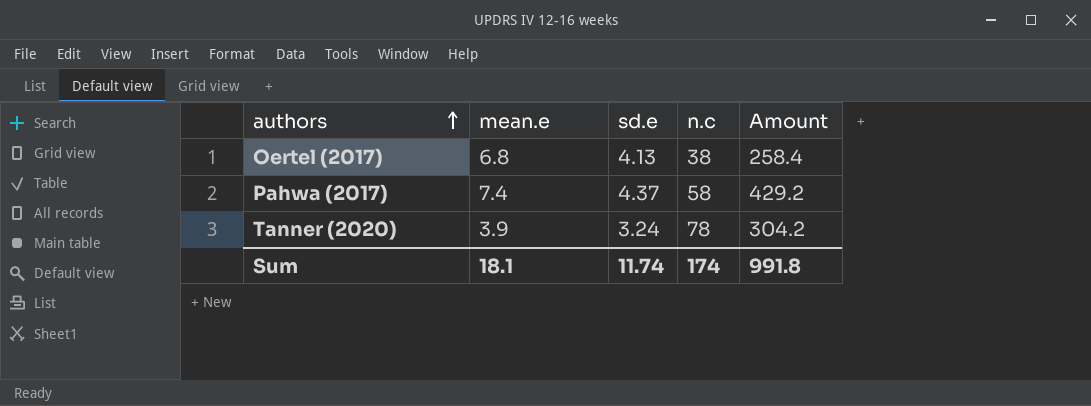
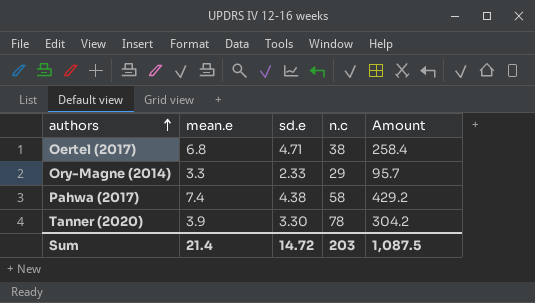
Oertel (2017) | sd.e: 4.13 -> 4.71
row Ory-Magne (2014): none -> 3.3 | 2.33 | 29 | 95.7
Pahwa (2017) | sd.e: 4.37 -> 4.38
Tanner (2020) | sd.e: 3.24 -> 3.30
Sum | mean.e: 18.1 -> 21.4
Sum | sd.e: 11.74 -> 14.72
Sum | n.c: 174 -> 203
Sum | Amount: 991.8 -> 1,087.5

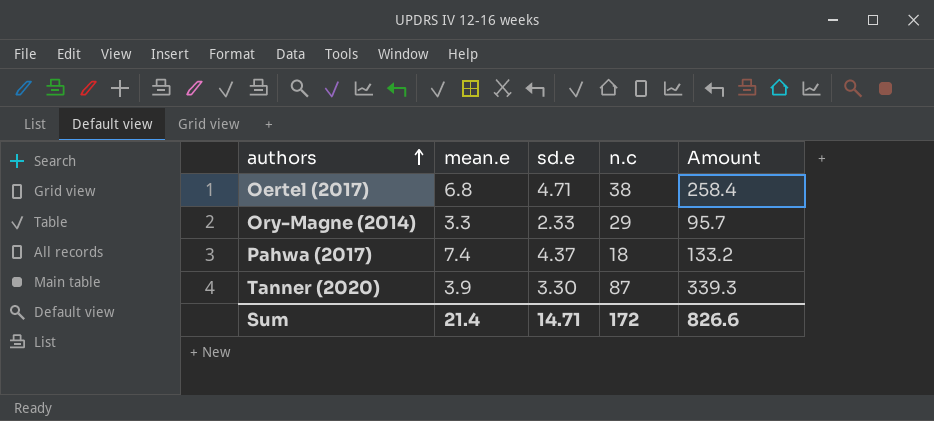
Pahwa (2017) | sd.e: 4.38 -> 4.37
Pahwa (2017) | n.c: 58 -> 18
Pahwa (2017) | Amount: 429.2 -> 133.2
Tanner (2020) | n.c: 78 -> 87
Tanner (2020) | Amount: 304.2 -> 339.3
Sum | sd.e: 14.72 -> 14.71
Sum | n.c: 203 -> 172
Sum | Amount: 1,087.5 -> 826.6

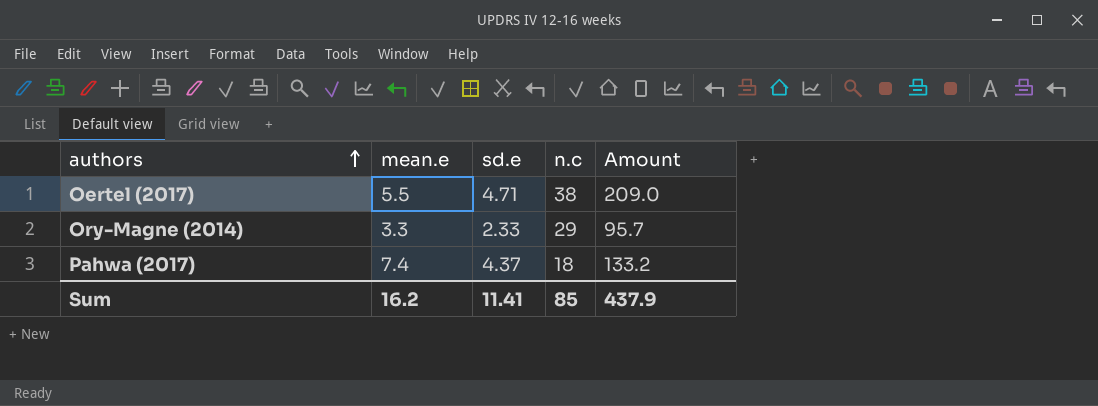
row Tanner (2020): 3.9 | 3.30 | 87 | 339.3 -> none
Oertel (2017) | mean.e: 6.8 -> 5.5
Oertel (2017) | Amount: 258.4 -> 209.0
Sum | mean.e: 21.4 -> 16.2
Sum | sd.e: 14.71 -> 11.41
Sum | n.c: 172 -> 85
Sum | Amount: 826.6 -> 437.9

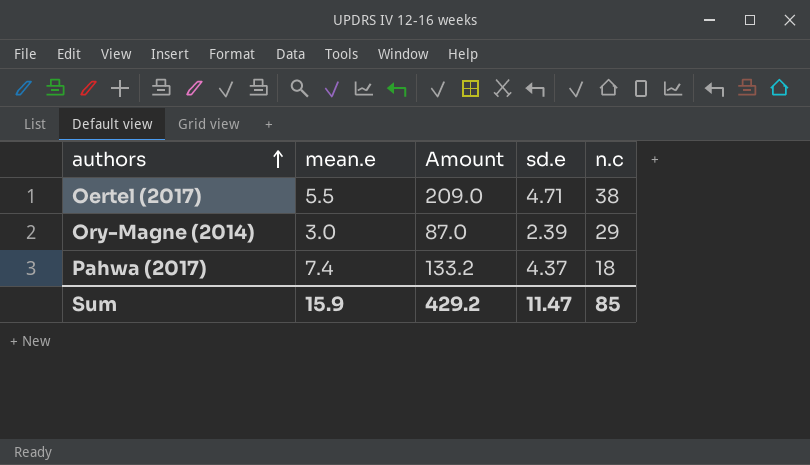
column Amount | position: 5 -> 3
Ory-Magne (2014) | mean.e: 3.3 -> 3.0
Ory-Magne (2014) | Amount: 95.7 -> 87.0
Ory-Magne (2014) | sd.e: 2.33 -> 2.39
Sum | mean.e: 16.2 -> 15.9
Sum | Amount: 437.9 -> 429.2
Sum | sd.e: 11.41 -> 11.47

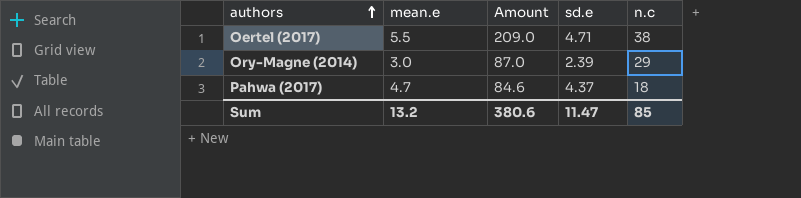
Pahwa (2017) | mean.e: 7.4 -> 4.7
Pahwa (2017) | Amount: 133.2 -> 84.6
Sum | mean.e: 15.9 -> 13.2
Sum | Amount: 429.2 -> 380.6

